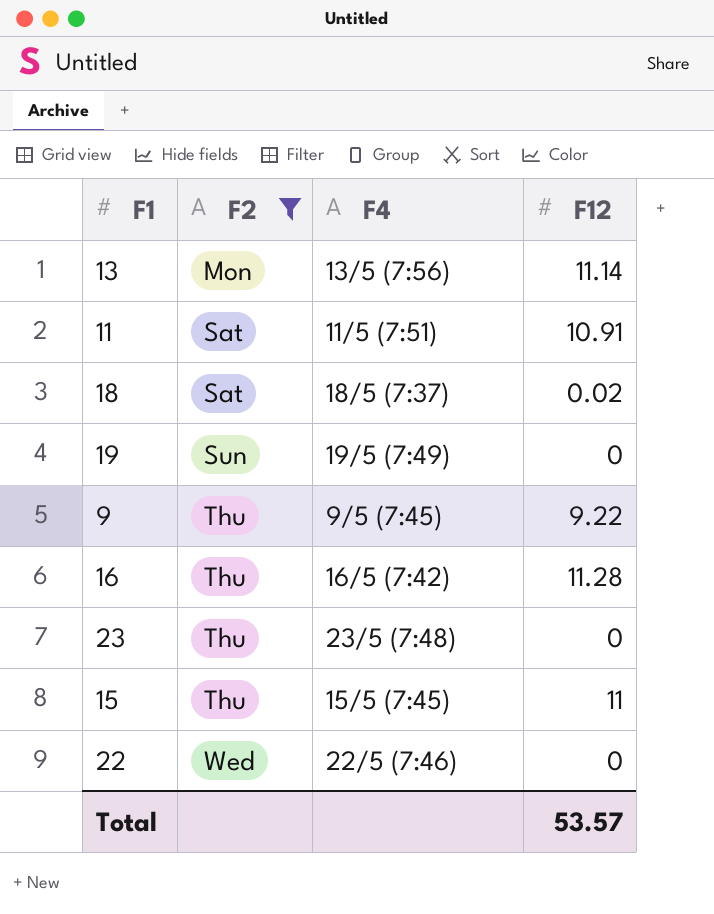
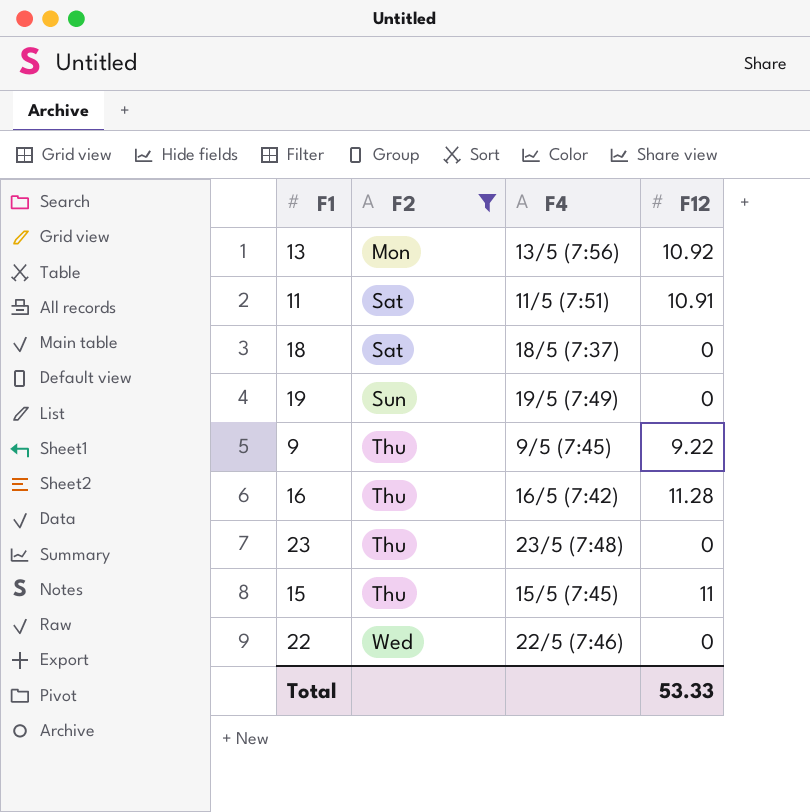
13 | F12: 11.14 -> 10.92
18 | F12: 0.02 -> 0
Total | F12: 53.57 -> 53.33

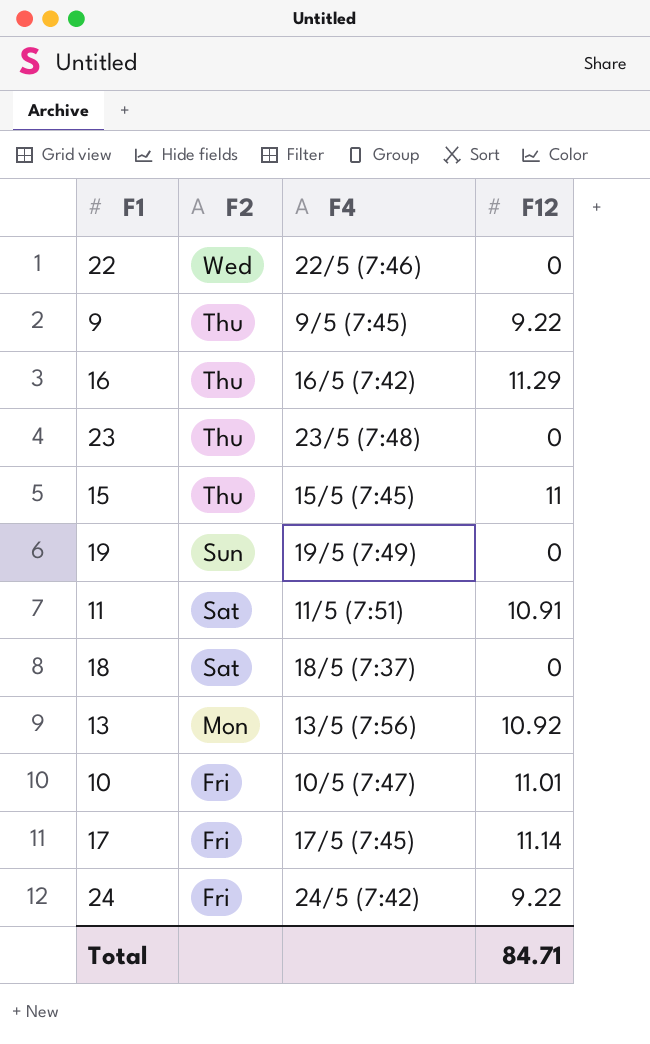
filter: F2 != Fri -> none
row order: F2 ascending -> F2 descending
16 | F12: 11.28 -> 11.29
Total | F12: 53.33 -> 84.71

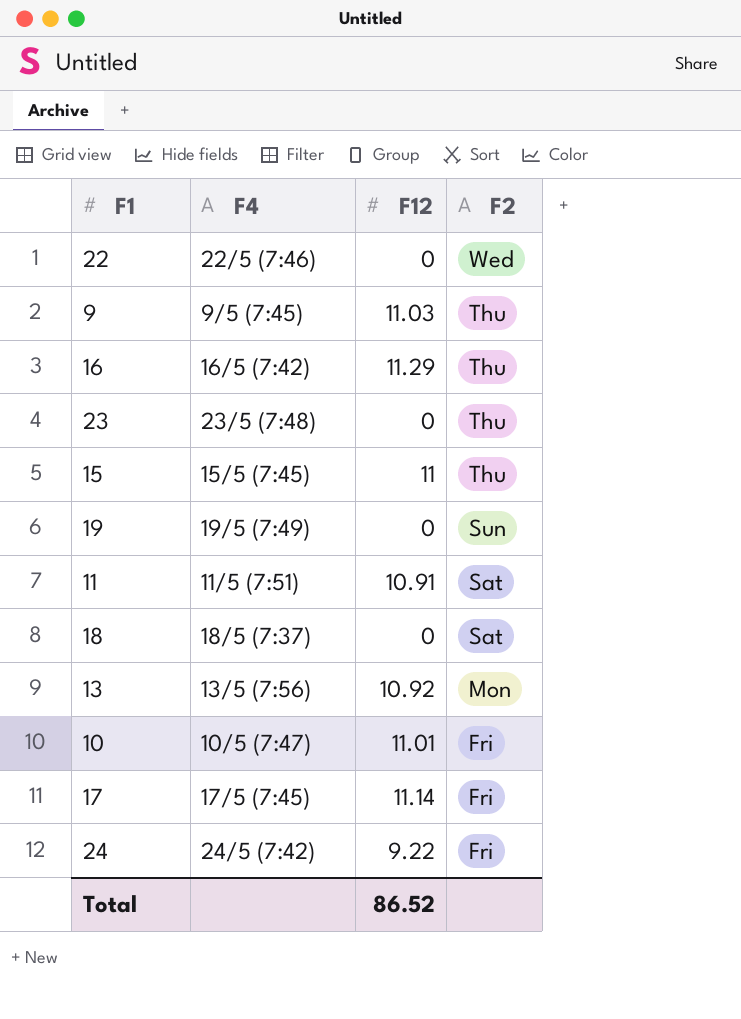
column F2 | position: 2 -> 4
9 | F12: 9.22 -> 11.03
Total | F12: 84.71 -> 86.52

